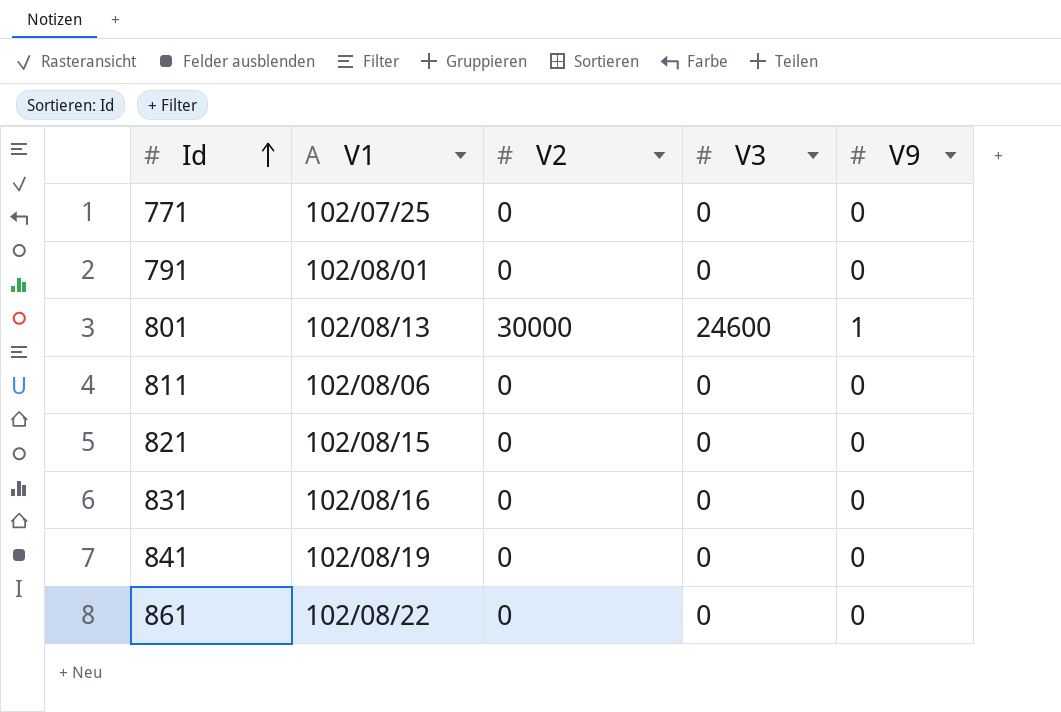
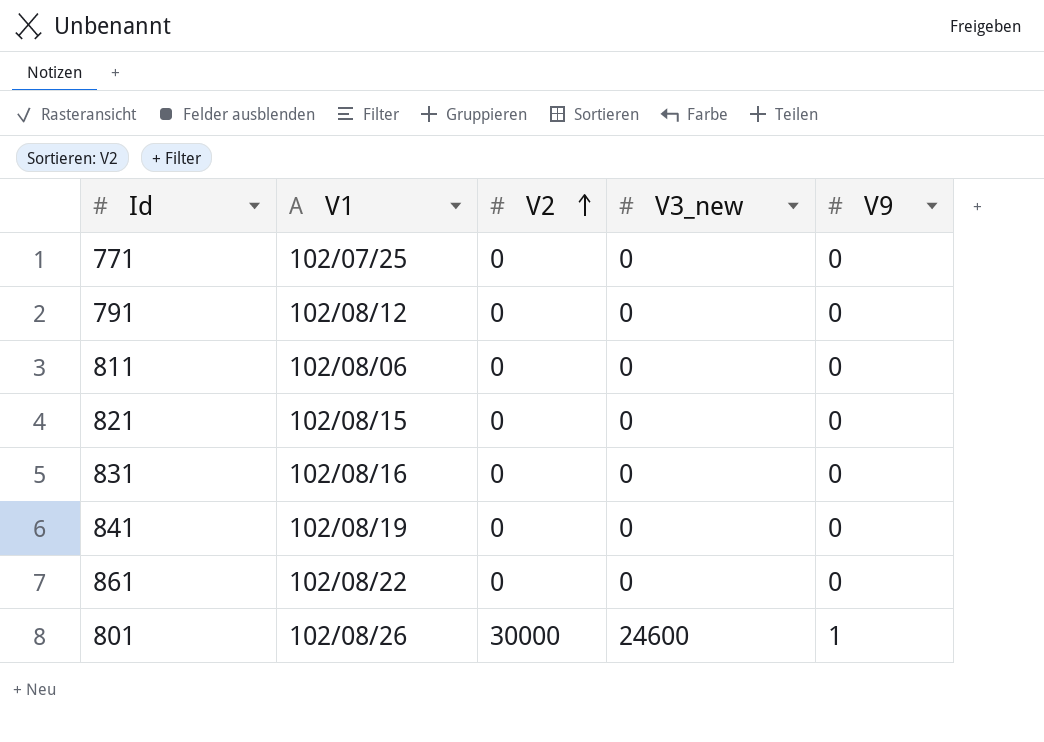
row order: Id ascending -> V2 ascending
column name: V3 -> V3_new
791 | V1: 102/08/01 -> 102/08/12
801 | V1: 102/08/13 -> 102/08/26

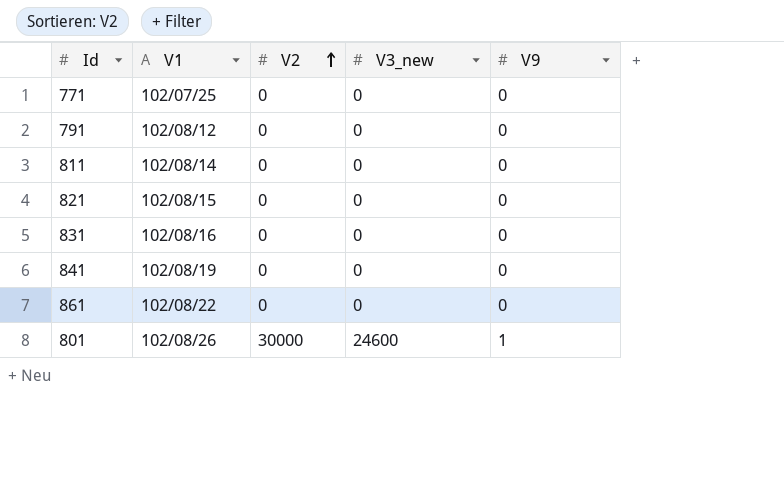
811 | V1: 102/08/06 -> 102/08/14

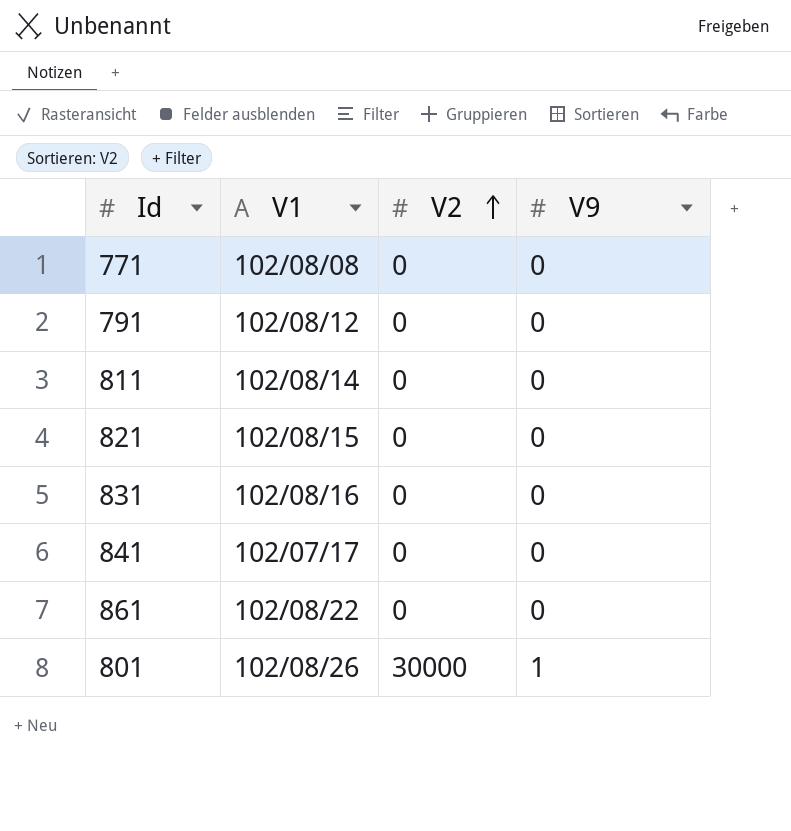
column V3_new | position: 4 -> none
771 | V1: 102/07/25 -> 102/08/08
841 | V1: 102/08/19 -> 102/07/17

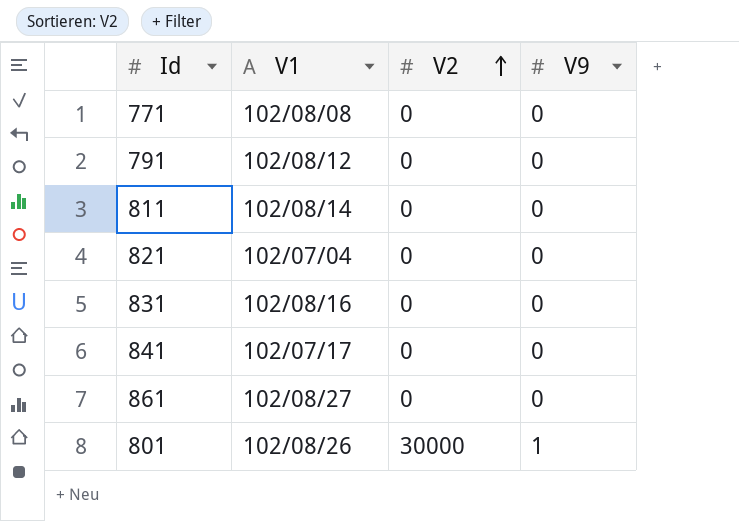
821 | V1: 102/08/15 -> 102/07/04
861 | V1: 102/08/22 -> 102/08/27

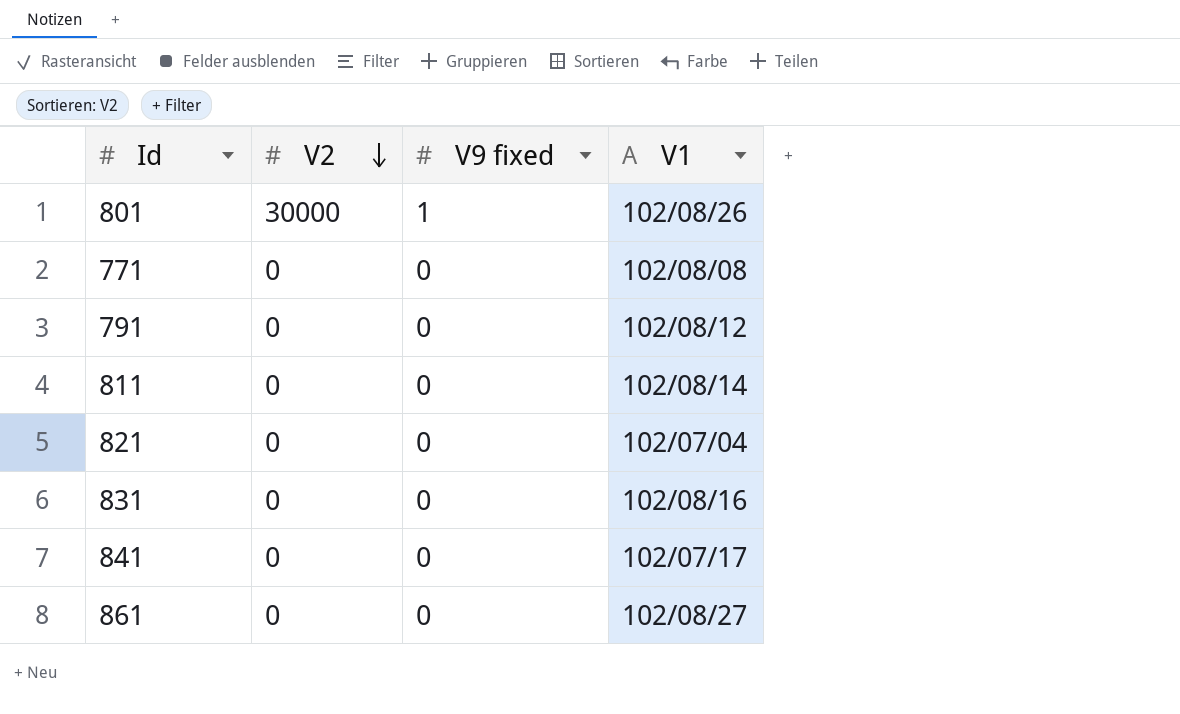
row order: V2 ascending -> V2 descending
column name: V9 -> V9 fixed
column V1 | position: 2 -> 4

